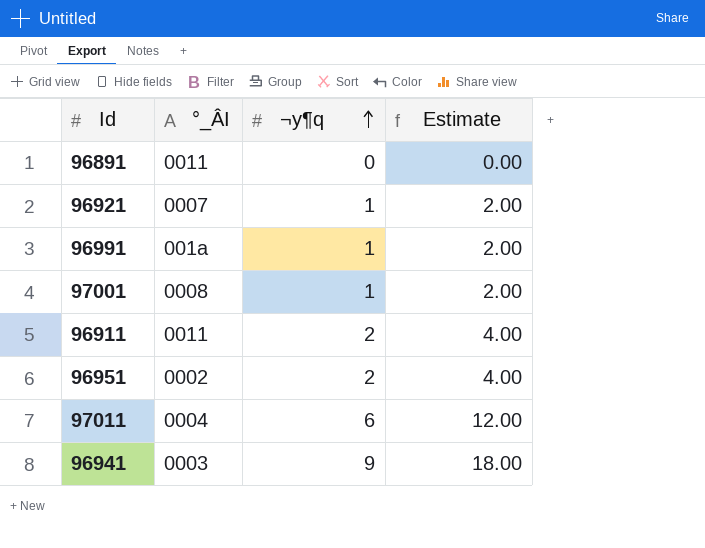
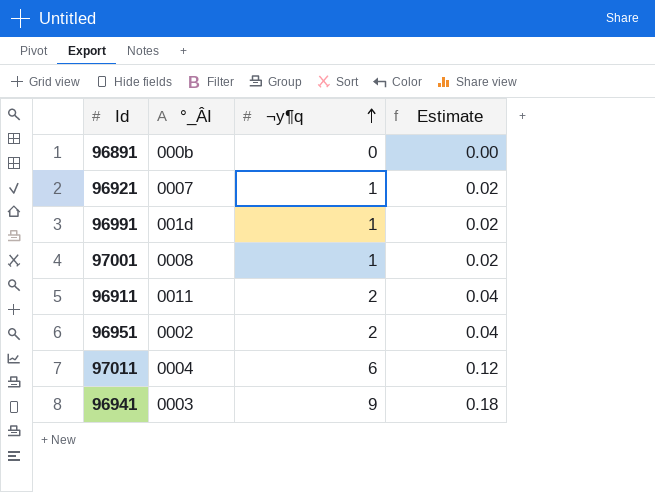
column Estimate | formula: [¬y¶q] * 2 -> [¬y¶q] * 0.02
96891 | °_ÂI: 0011 -> 000b
96991 | °_ÂI: 001a -> 001d

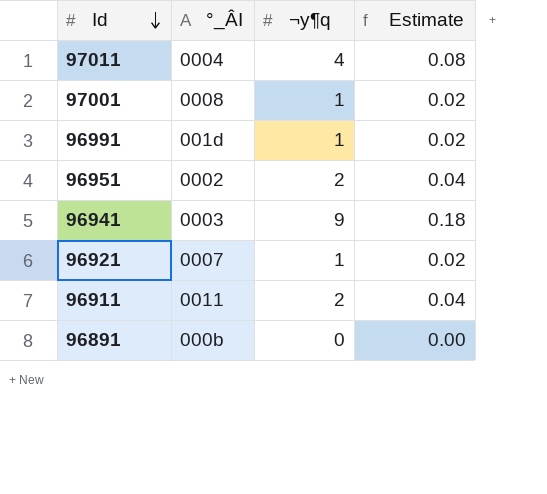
row order: ¬y¶q ascending -> Id descending
97011 | ¬y¶q: 6 -> 4
97011 | Estimate: 0.12 -> 0.08

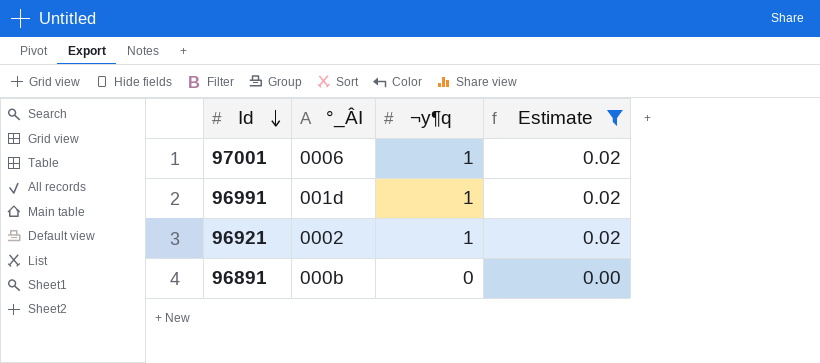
filter: none -> Estimate <= 0.02
97001 | °_ÂI: 0008 -> 0006
96921 | °_ÂI: 0007 -> 0002

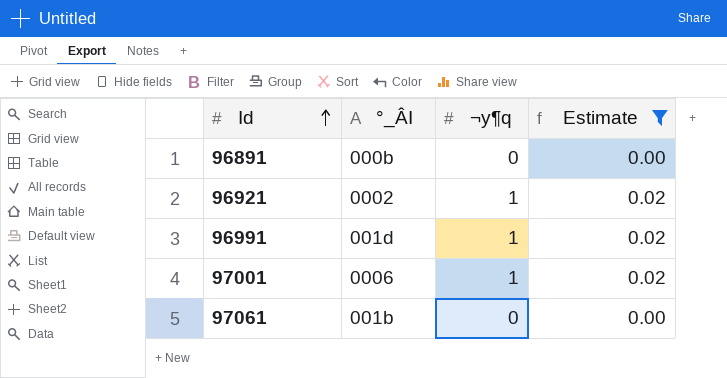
row order: Id descending -> Id ascending
row 97061: none -> 001b | 0 | 0.00

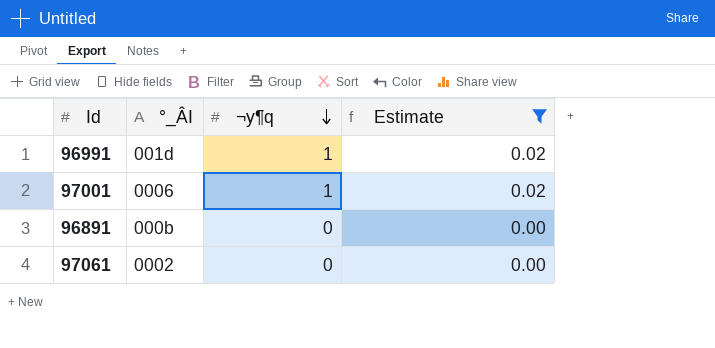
row order: Id ascending -> ¬y¶q descending
row 96921: 0002 | 1 | 0.02 -> none
97061 | °_ÂI: 001b -> 0002

